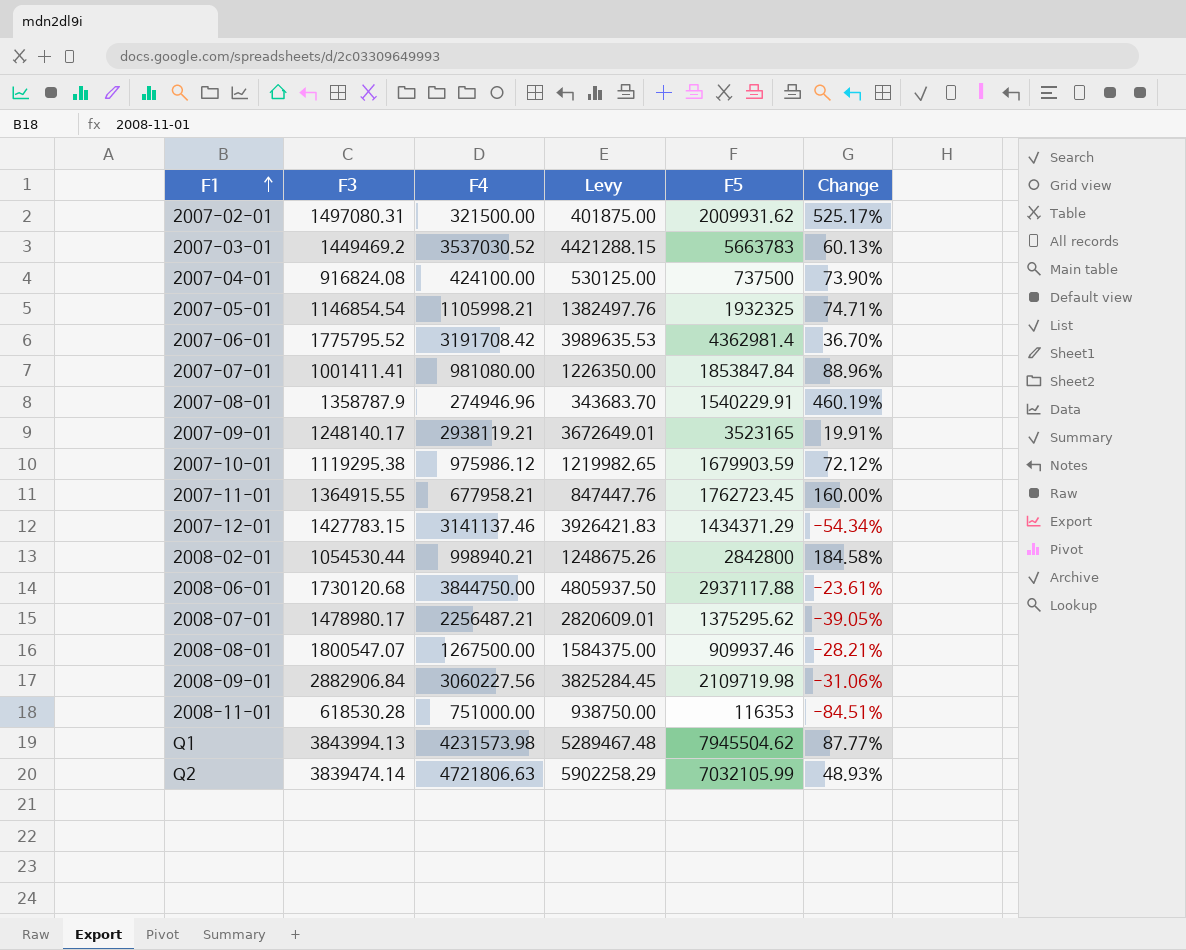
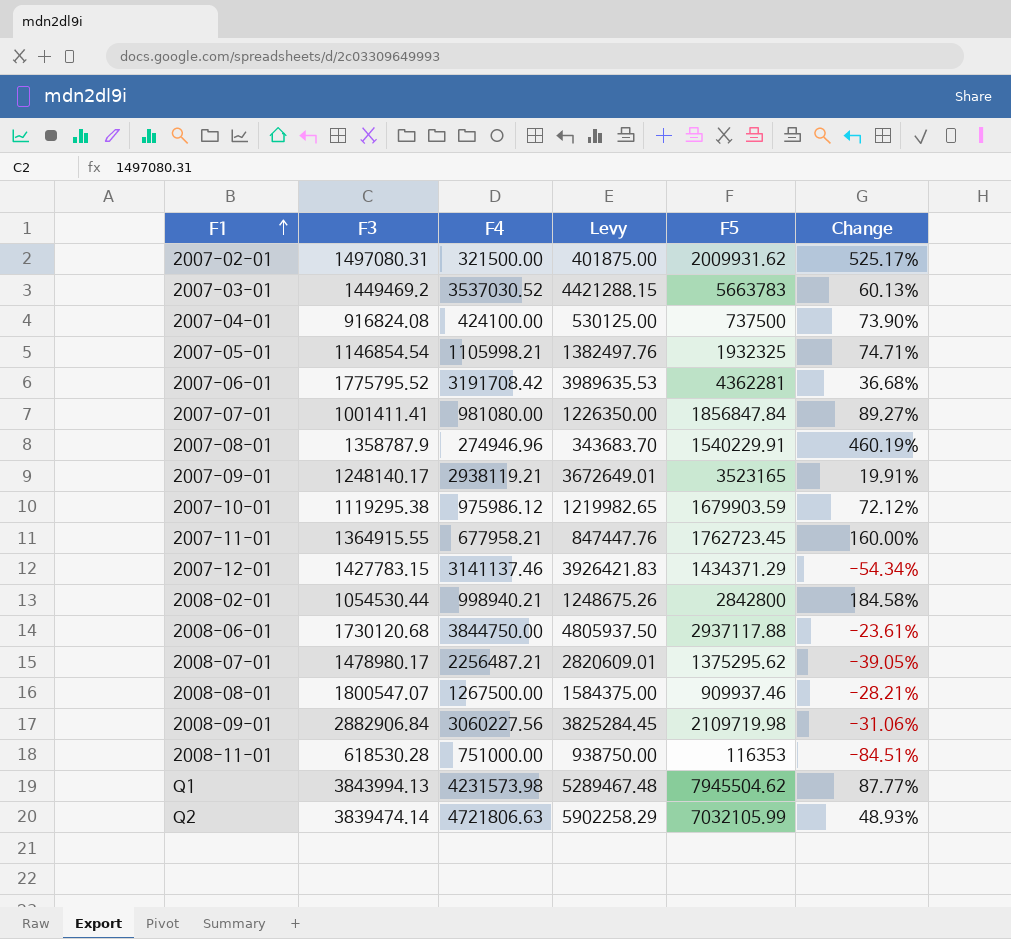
2007-06-01 | F5: 4362981.4 -> 4362281
2007-06-01 | Change: 36.70% -> 36.68%
2007-07-01 | F5: 1853847.84 -> 1856847.84
2007-07-01 | Change: 88.96% -> 89.27%

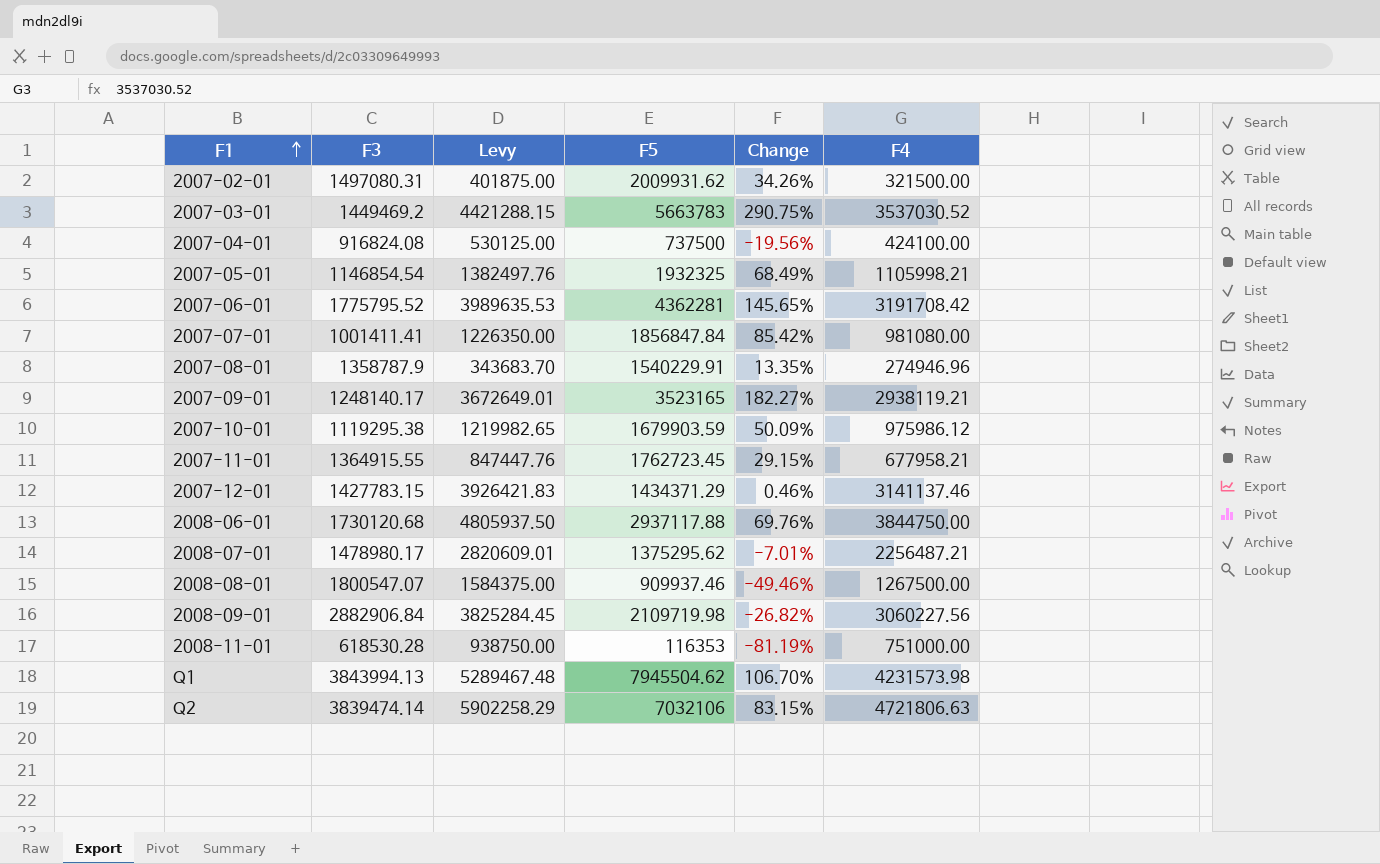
column Change | formula: ([F5] - [F4]) / [F4] -> ([F5] - [F3]) / [F3]
column F4 | position: 3 -> 6
row 2008-02-01: 1054530.44 | 998940.21 | 1248675.26 | 2842800 | 184.58% -> none
Q2 | F5: 7032105.99 -> 7032106

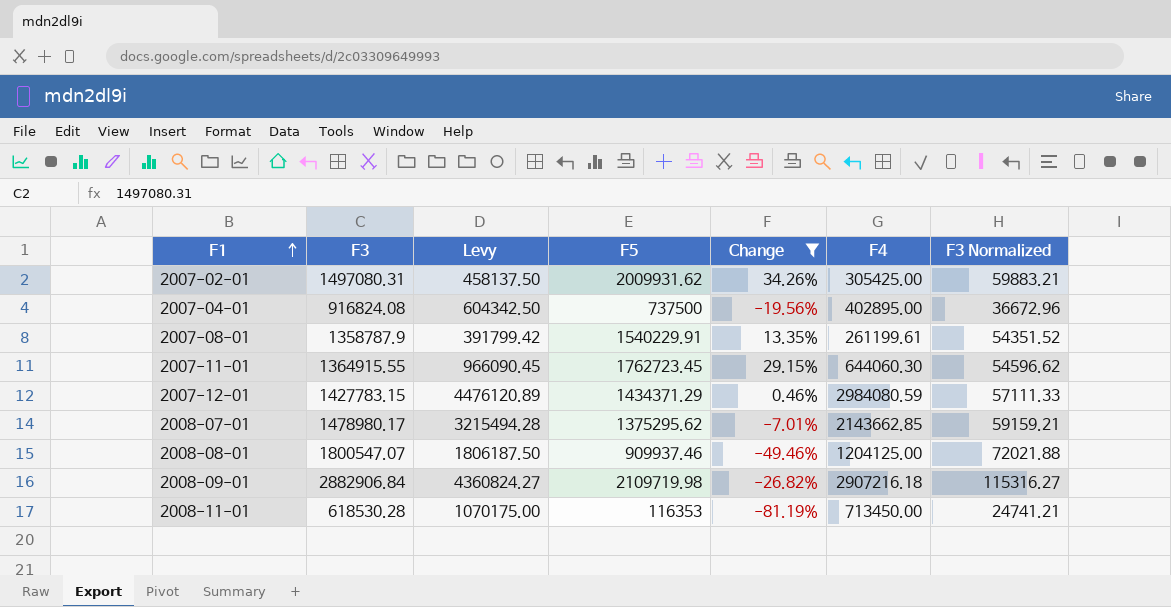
filter: none -> Change <= 34.26%
column Levy | formula: [F4] * 1.25 -> [F4] * 1.5
column F3 Normalized | formula: none -> [F3] * 0.04
2007-02-01 | F4: 321500.00 -> 305425.00
2007-04-01 | F4: 424100.00 -> 402895.00
2007-08-01 | F4: 274946.96 -> 261199.61
2007-11-01 | F4: 677958.21 -> 644060.30
2007-12-01 | F4: 3141137.46 -> 2984080.59
2008-07-01 | F4: 2256487.21 -> 2143662.85
2008-08-01 | F4: 1267500.00 -> 1204125.00
2008-09-01 | F4: 3060227.56 -> 2907216.18
2008-11-01 | F4: 751000.00 -> 713450.00

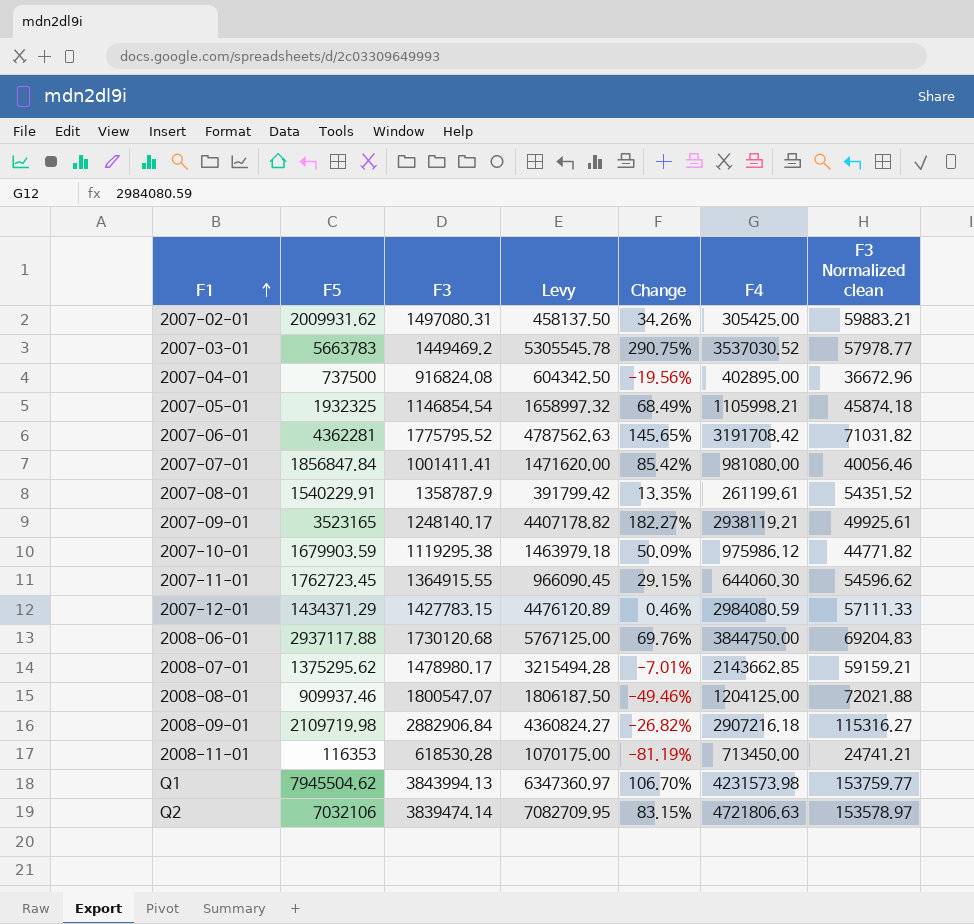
filter: Change <= 34.26% -> none
column F5 | position: 4 -> 2
column name: F3 Normalized -> F3 Normalized clean

